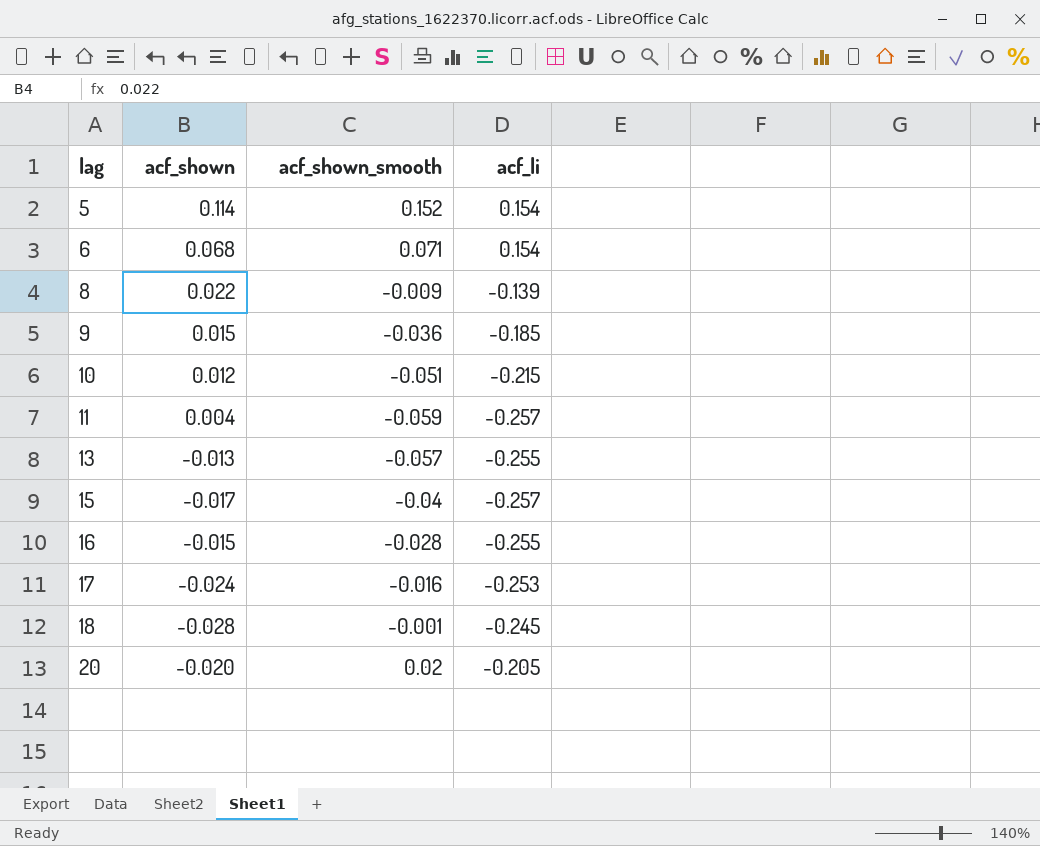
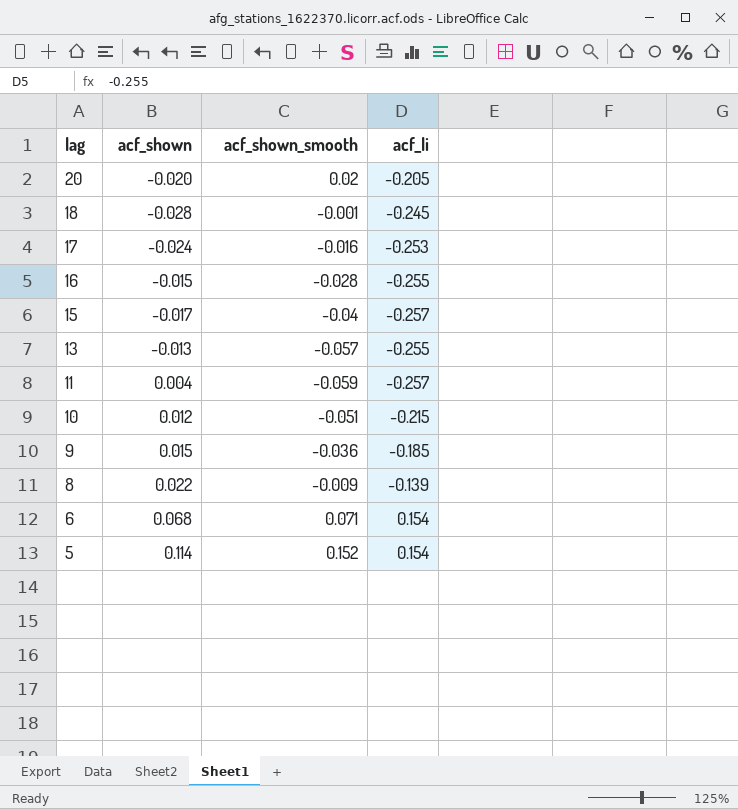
row order: lag ascending -> lag descending

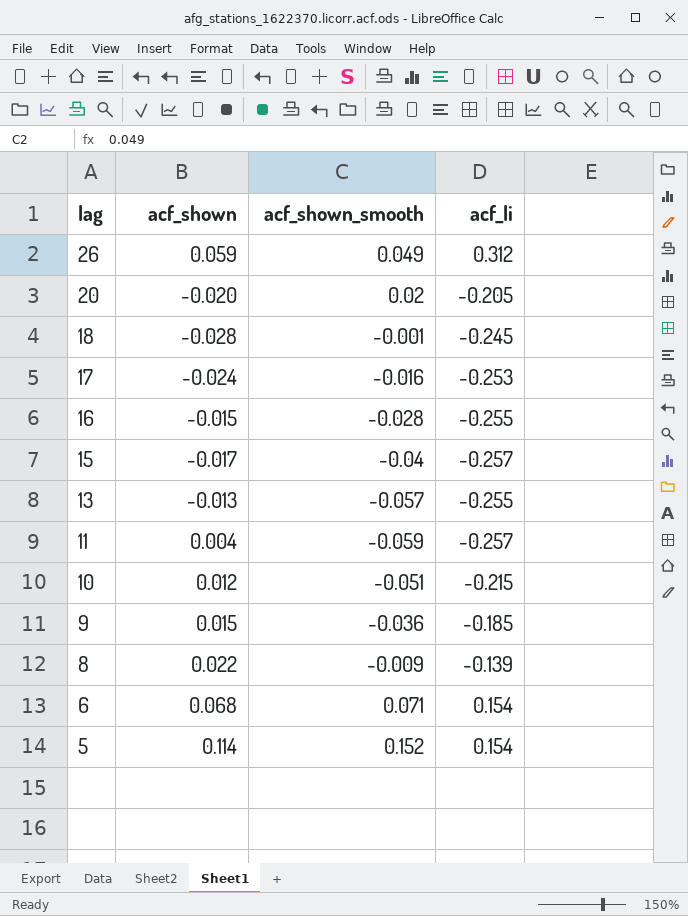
row 26: none -> 0.059 | 0.049 | 0.312

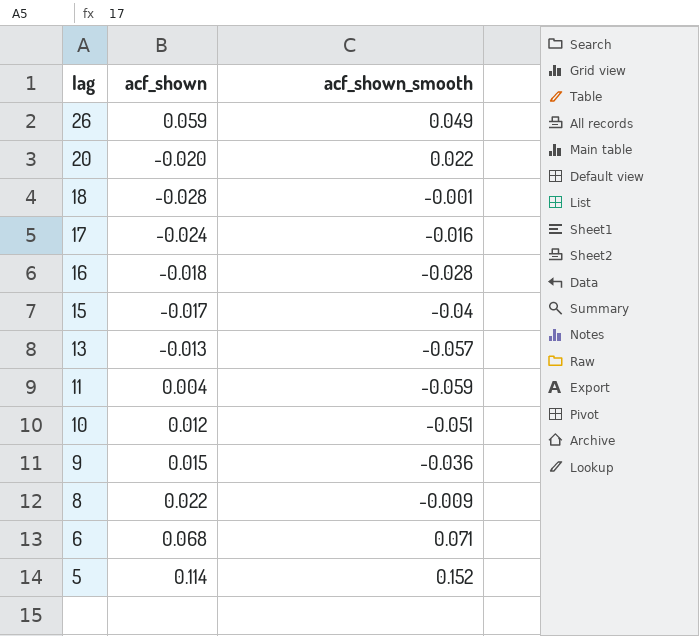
column acf_li | position: 4 -> none
20 | acf_shown_smooth: 0.02 -> 0.022
16 | acf_shown: -0.015 -> -0.018

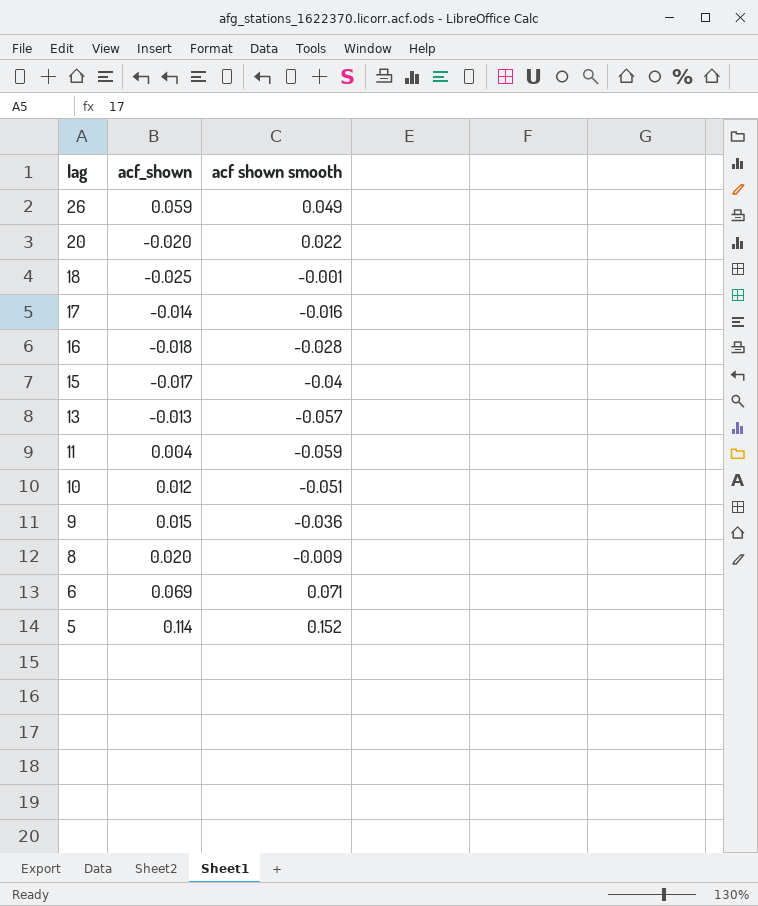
column name: acf_shown_smooth -> acf shown smooth
18 | acf_shown: -0.028 -> -0.025
17 | acf_shown: -0.024 -> -0.014
8 | acf_shown: 0.022 -> 0.020
6 | acf_shown: 0.068 -> 0.069

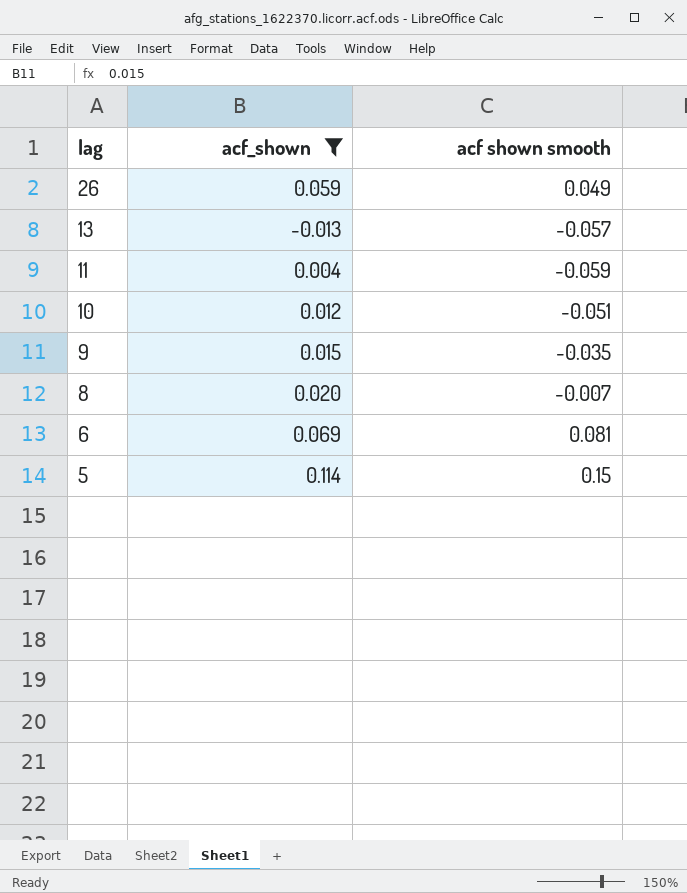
filter: none -> acf_shown >= -0.013
9 | acf shown smooth: -0.036 -> -0.035
8 | acf shown smooth: -0.009 -> -0.007
6 | acf shown smooth: 0.071 -> 0.081
5 | acf shown smooth: 0.152 -> 0.15

